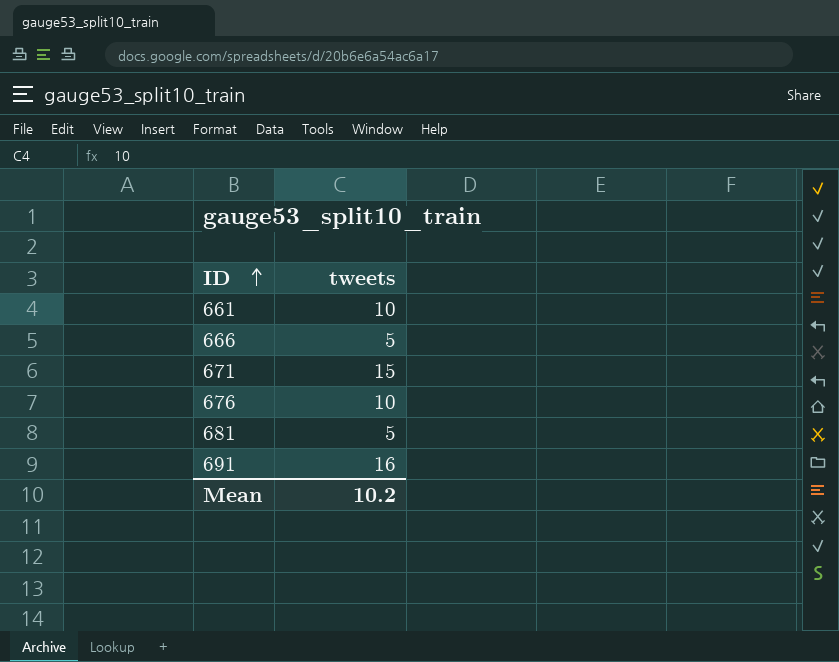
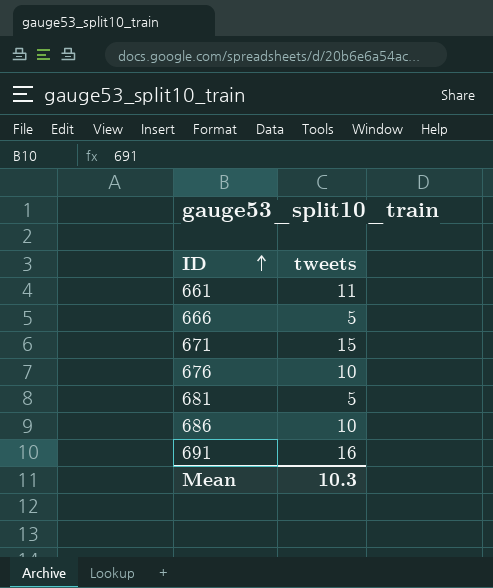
661 | tweets: 10 -> 11
row 686: none -> 10
Mean | tweets: 10.2 -> 10.3

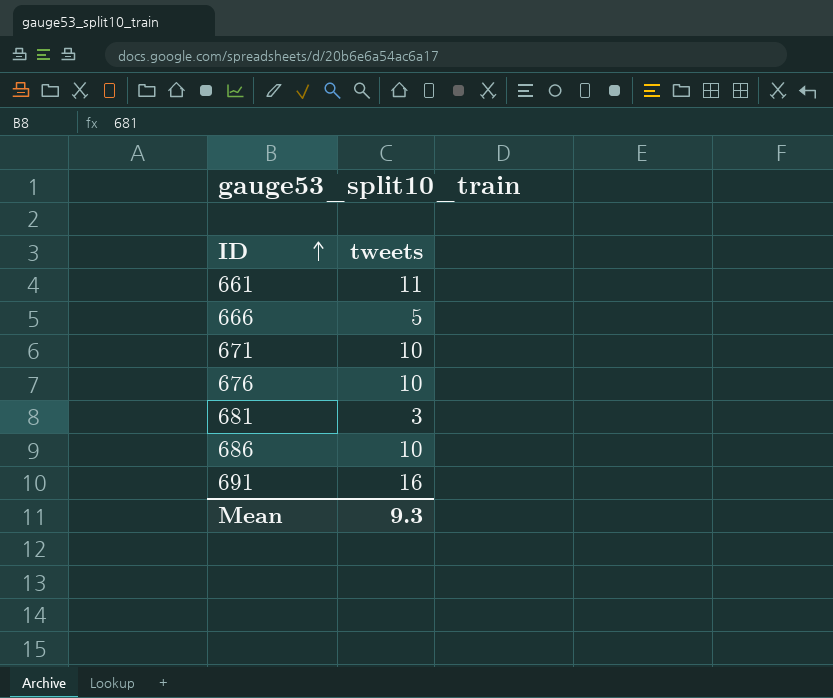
671 | tweets: 15 -> 10
681 | tweets: 5 -> 3
Mean | tweets: 10.3 -> 9.3

